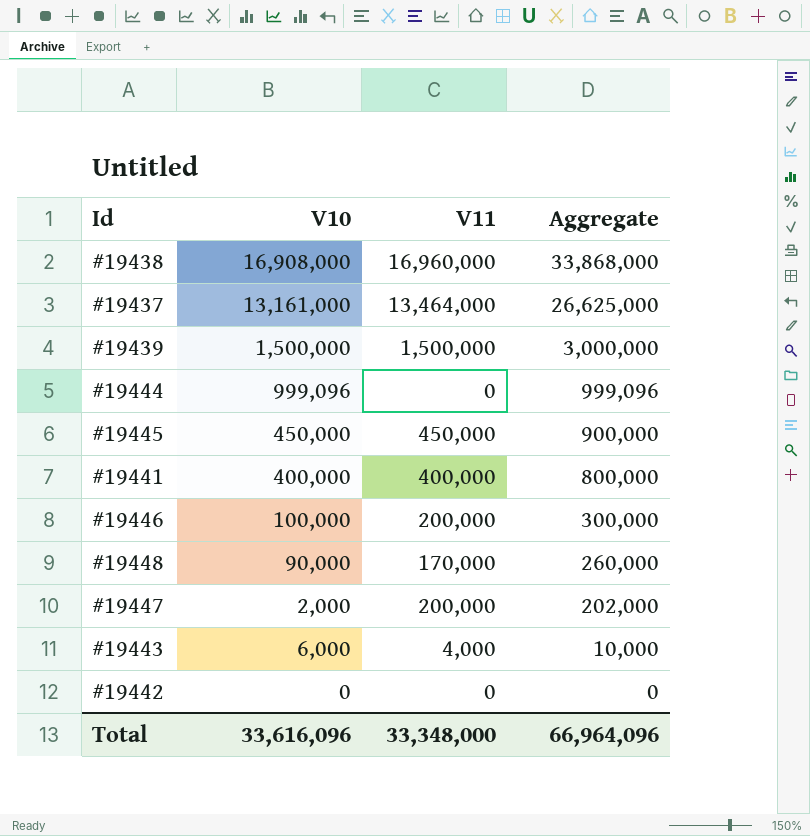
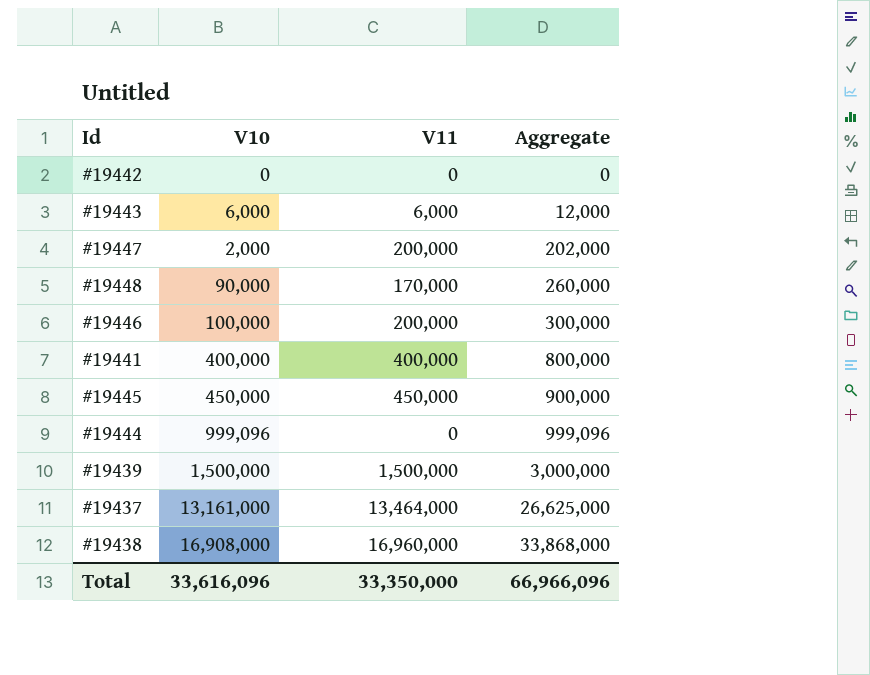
row order: Aggregate descending -> Aggregate ascending
#19443 | V11: 4,000 -> 6,000
#19443 | Aggregate: 10,000 -> 12,000
Total | V11: 33,348,000 -> 33,350,000
Total | Aggregate: 66,964,096 -> 66,966,096

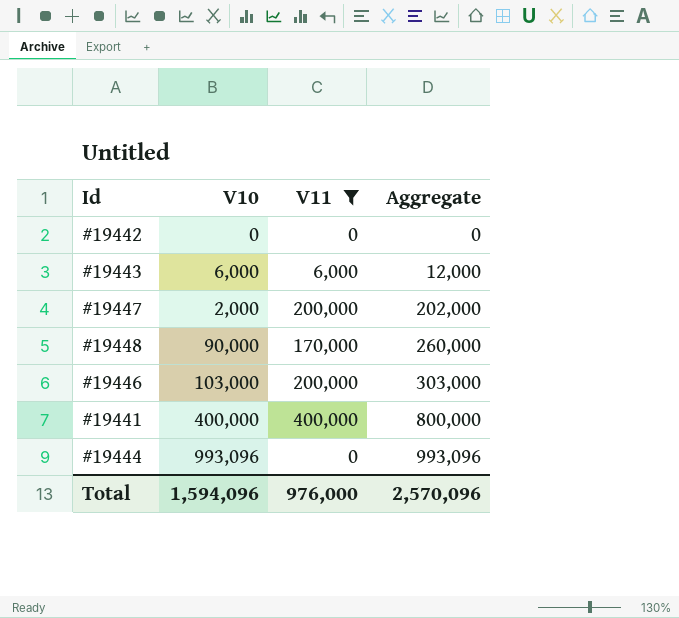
filter: none -> V11 <= 400,000
#19446 | V10: 100,000 -> 103,000
#19446 | Aggregate: 300,000 -> 303,000
#19444 | V10: 999,096 -> 993,096
#19444 | Aggregate: 999,096 -> 993,096
Total | V10: 33,616,096 -> 1,594,096
Total | V11: 33,350,000 -> 976,000
Total | Aggregate: 66,966,096 -> 2,570,096

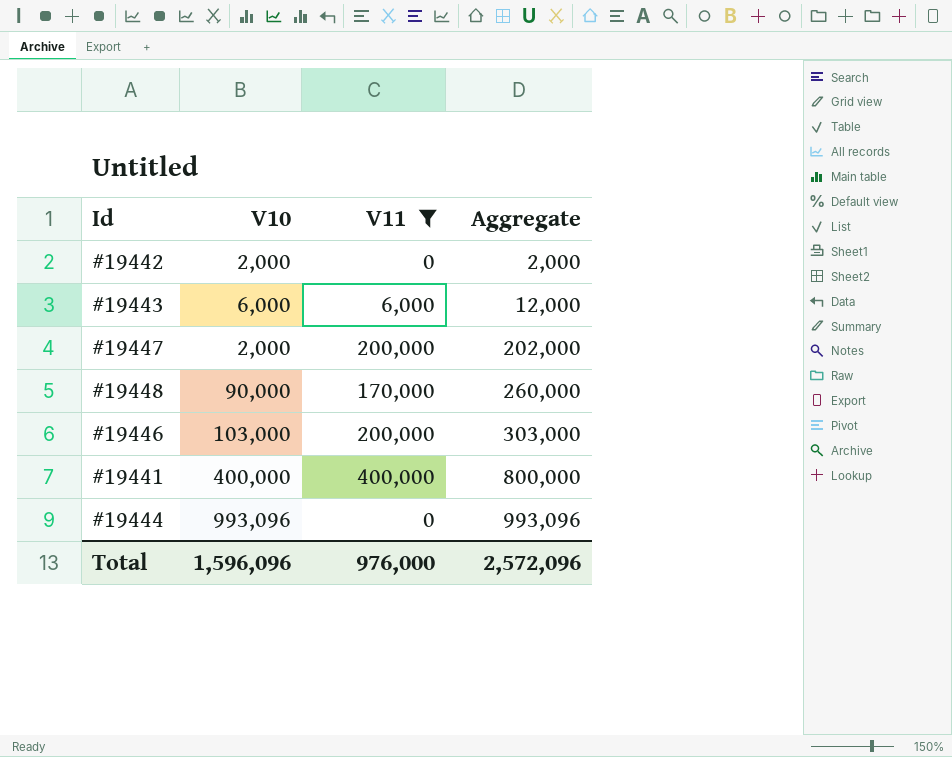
#19442 | V10: 0 -> 2,000
#19442 | Aggregate: 0 -> 2,000
Total | V10: 1,594,096 -> 1,596,096
Total | Aggregate: 2,570,096 -> 2,572,096

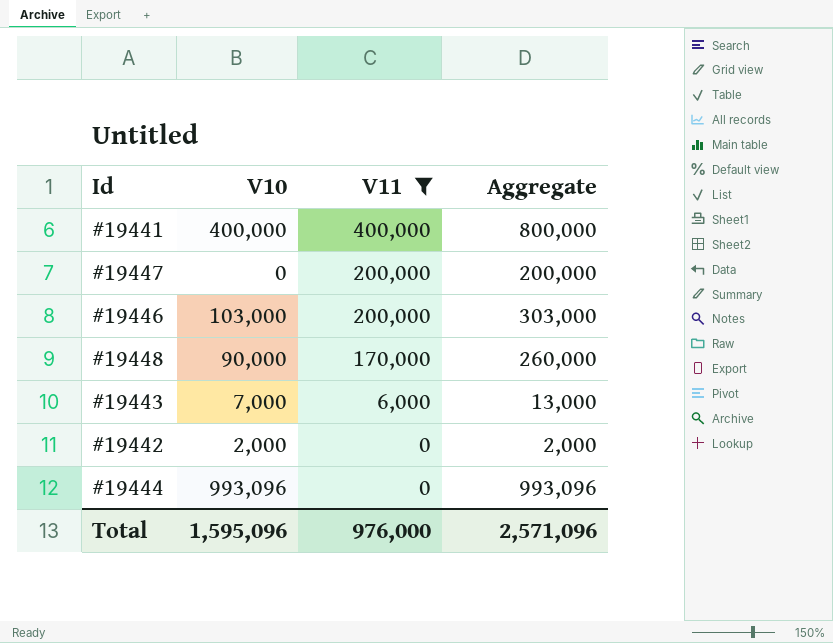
row order: Aggregate ascending -> V11 descending
#19447 | V10: 2,000 -> 0
#19447 | Aggregate: 202,000 -> 200,000
#19443 | V10: 6,000 -> 7,000
#19443 | Aggregate: 12,000 -> 13,000
Total | V10: 1,596,096 -> 1,595,096
Total | Aggregate: 2,572,096 -> 2,571,096

